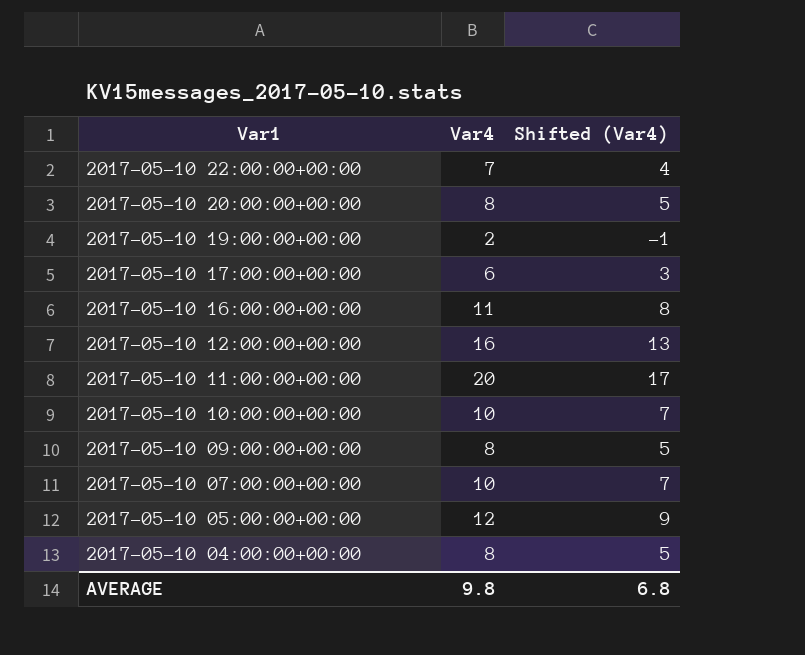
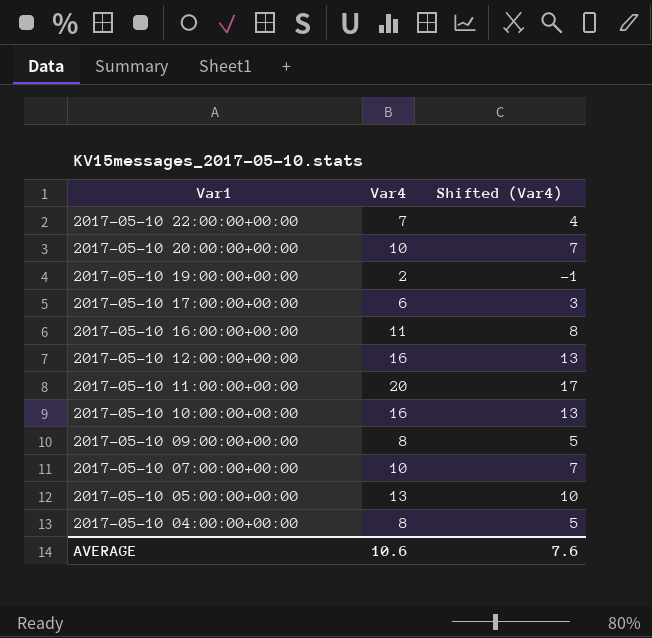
2017-05-10 20:00:00+00:00 | Var4: 8 -> 10
2017-05-10 20:00:00+00:00 | Shifted (Var4): 5 -> 7
2017-05-10 10:00:00+00:00 | Var4: 10 -> 16
2017-05-10 10:00:00+00:00 | Shifted (Var4): 7 -> 13
2017-05-10 05:00:00+00:00 | Var4: 12 -> 13
2017-05-10 05:00:00+00:00 | Shifted (Var4): 9 -> 10
AVERAGE | Var4: 9.8 -> 10.6
AVERAGE | Shifted (Var4): 6.8 -> 7.6

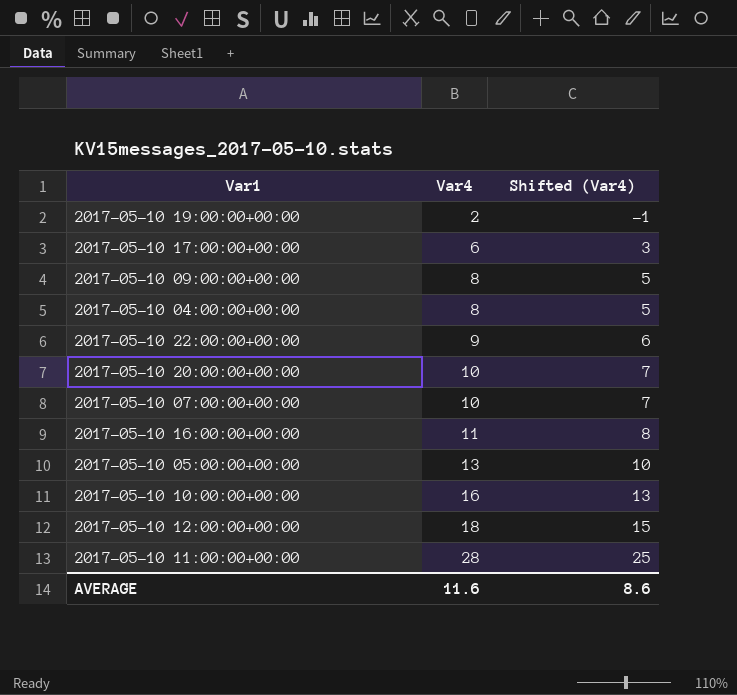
row order: Var1 descending -> Var4 ascending
2017-05-10 22:00:00+00:00 | Var4: 7 -> 9
2017-05-10 22:00:00+00:00 | Shifted (Var4): 4 -> 6
2017-05-10 12:00:00+00:00 | Var4: 16 -> 18
2017-05-10 12:00:00+00:00 | Shifted (Var4): 13 -> 15
2017-05-10 11:00:00+00:00 | Var4: 20 -> 28
2017-05-10 11:00:00+00:00 | Shifted (Var4): 17 -> 25
AVERAGE | Var4: 10.6 -> 11.6
AVERAGE | Shifted (Var4): 7.6 -> 8.6

